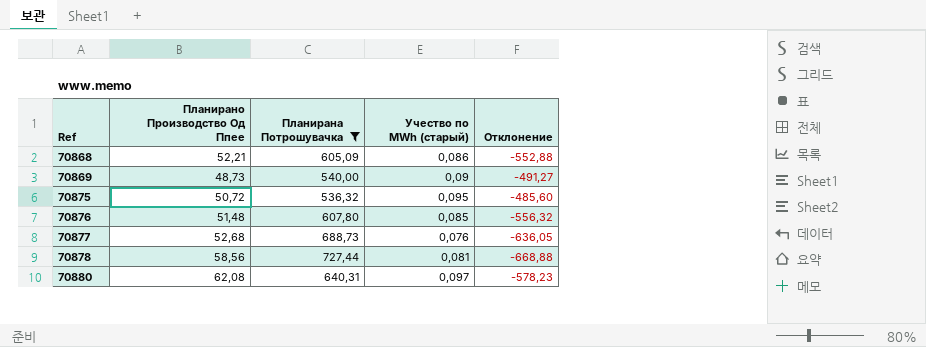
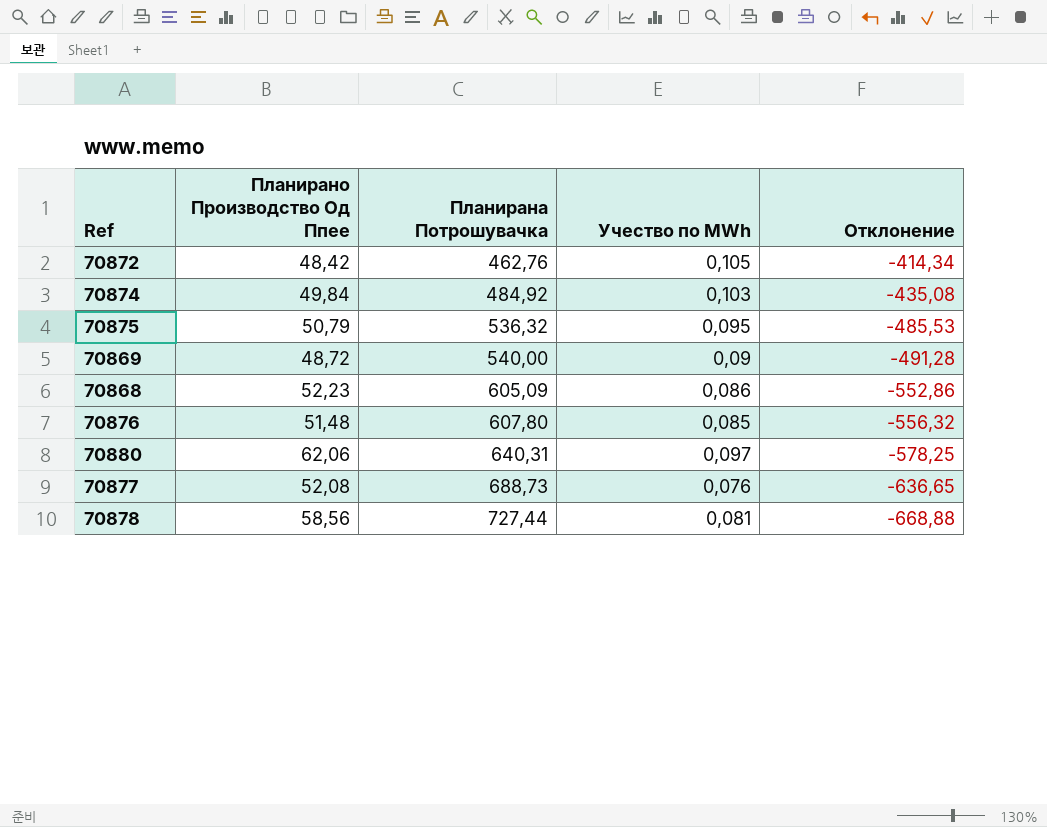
filter: Планирана Потрошувачка >= 536,32 -> none
row order: Ref ascending -> Планирана Потрошувачка ascending
column name: Учество по MWh (старый) -> Учество по MWh
70875 | Планирано Производство Од Ппее: 50,72 -> 50,79
70875 | Отклонение: -485,60 -> -485,53
70869 | Планирано Производство Од Ппее: 48,73 -> 48,72
70869 | Отклонение: -491,27 -> -491,28
70868 | Планирано Производство Од Ппее: 52,21 -> 52,23
70868 | Отклонение: -552,88 -> -552,86
70880 | Планирано Производство Од Ппее: 62,08 -> 62,06
70880 | Отклонение: -578,23 -> -578,25
70877 | Планирано Производство Од Ппее: 52,68 -> 52,08
70877 | Отклонение: -636,05 -> -636,65

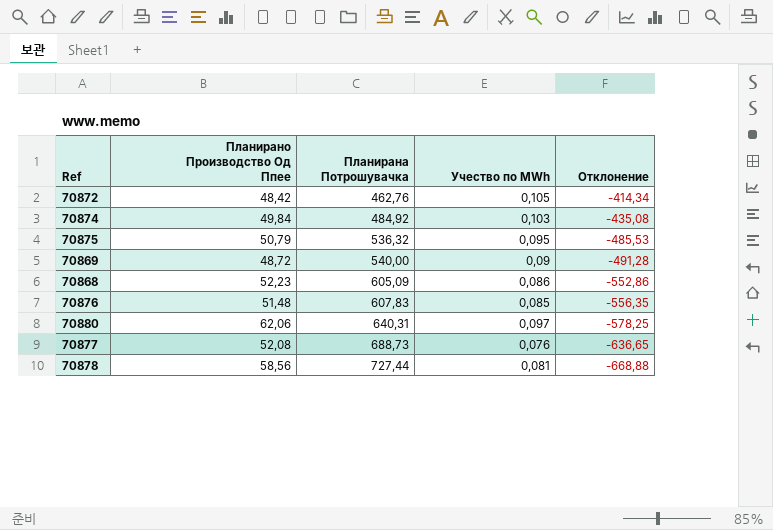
70876 | Планирана Потрошувачка: 607,80 -> 607,83
70876 | Отклонение: -556,32 -> -556,35

